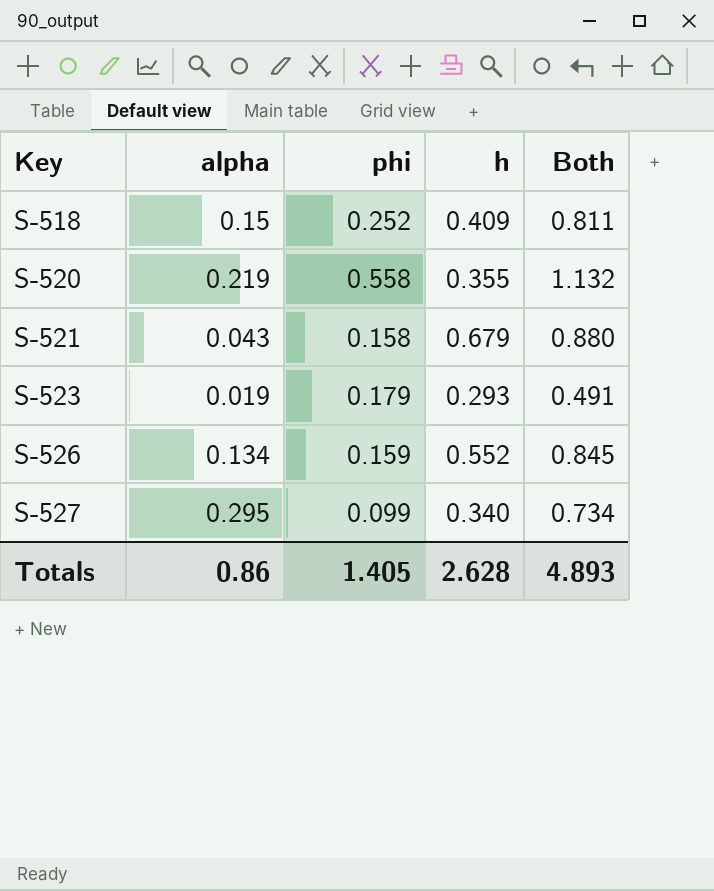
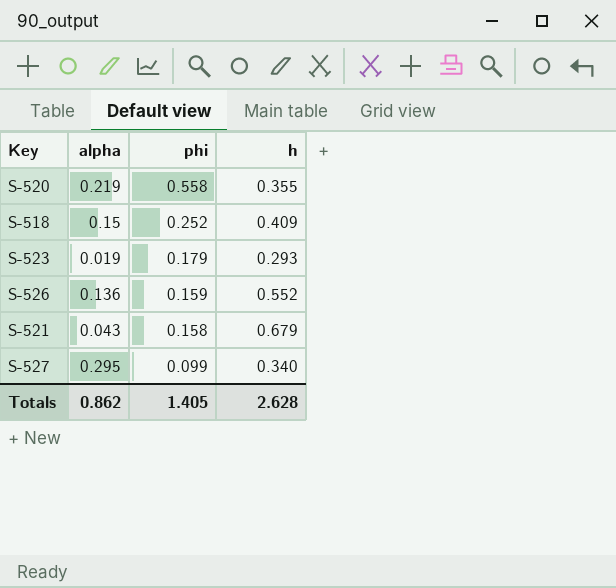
row order: Key ascending -> phi descending
column Both | formula: [alpha] + [phi] + [h] -> none
S-526 | alpha: 0.134 -> 0.136
Totals | alpha: 0.86 -> 0.862

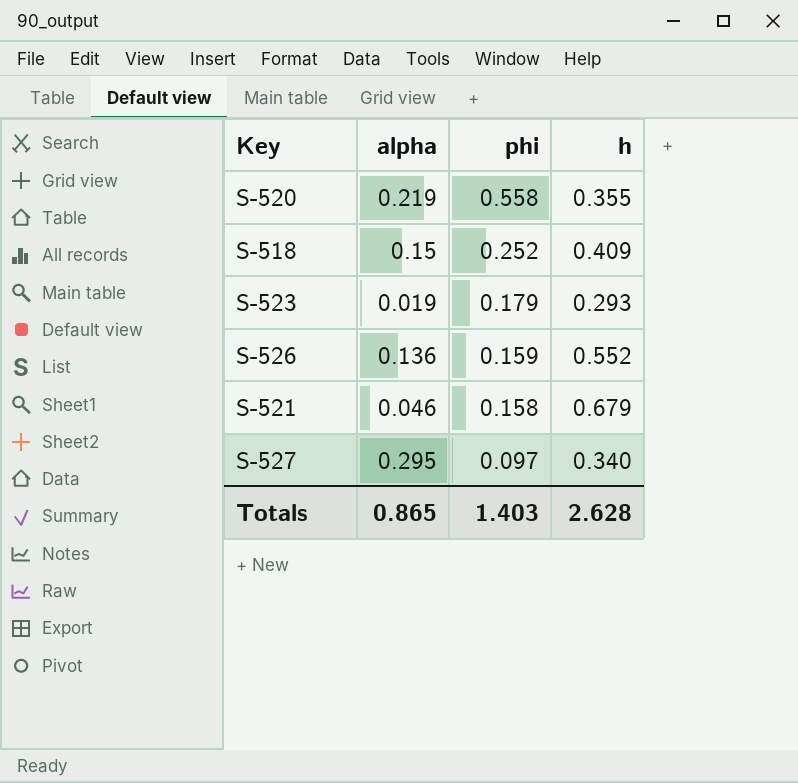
S-521 | alpha: 0.043 -> 0.046
S-527 | phi: 0.099 -> 0.097
Totals | alpha: 0.862 -> 0.865
Totals | phi: 1.405 -> 1.403

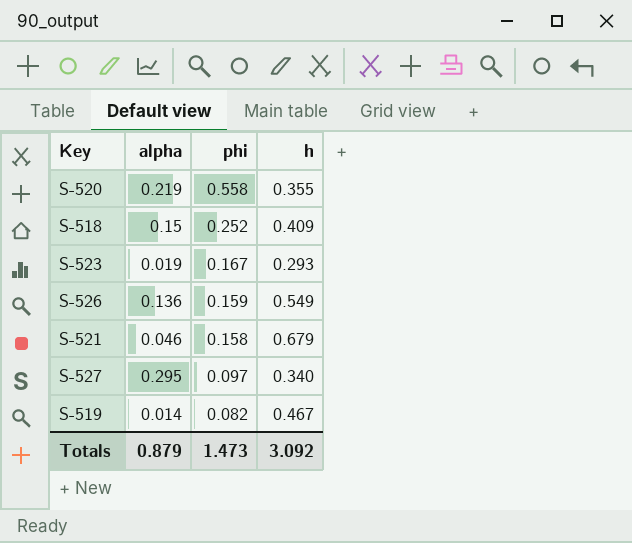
S-523 | phi: 0.179 -> 0.167
S-526 | h: 0.552 -> 0.549
row S-519: none -> 0.014 | 0.082 | 0.467
Totals | alpha: 0.865 -> 0.879
Totals | phi: 1.403 -> 1.473
Totals | h: 2.628 -> 3.092

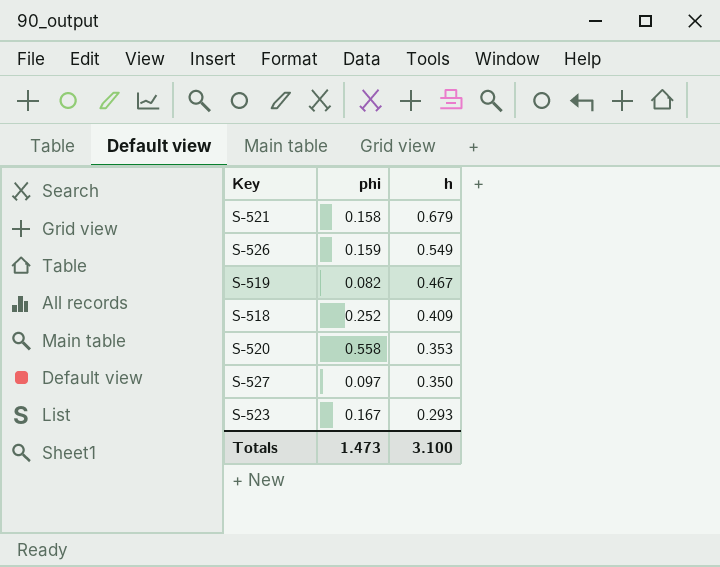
row order: phi descending -> h descending
column alpha | position: 2 -> none
S-520 | h: 0.355 -> 0.353
S-527 | h: 0.340 -> 0.350
Totals | h: 3.092 -> 3.100

